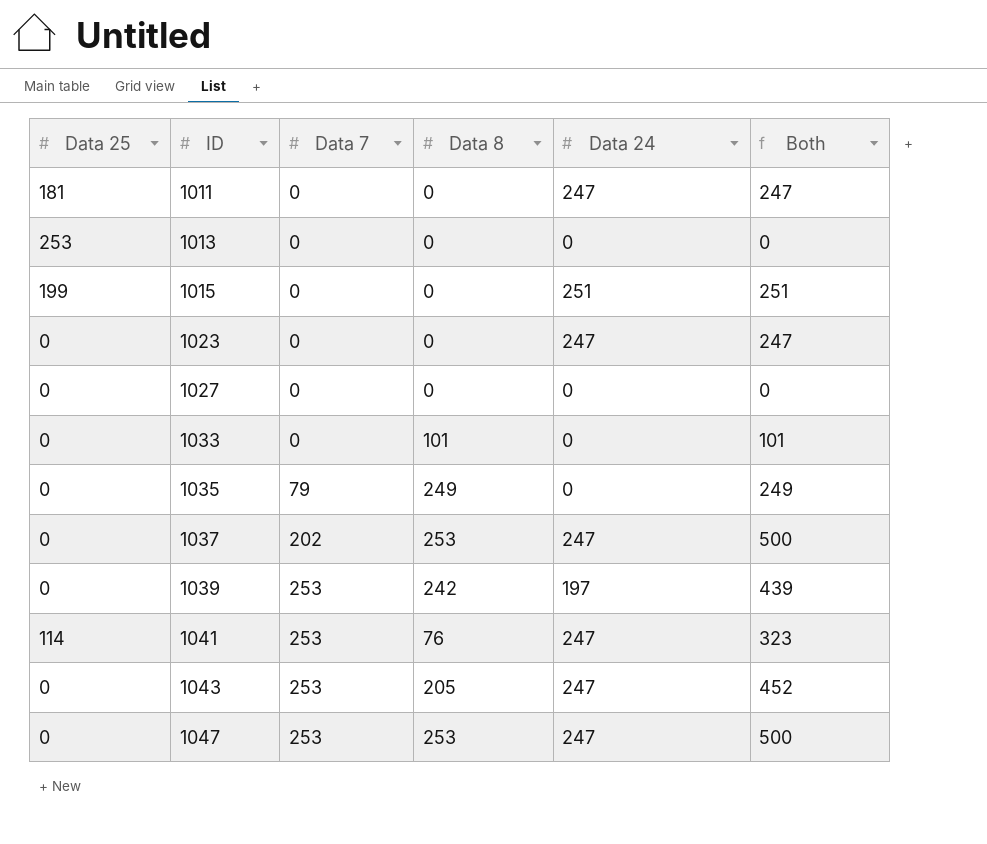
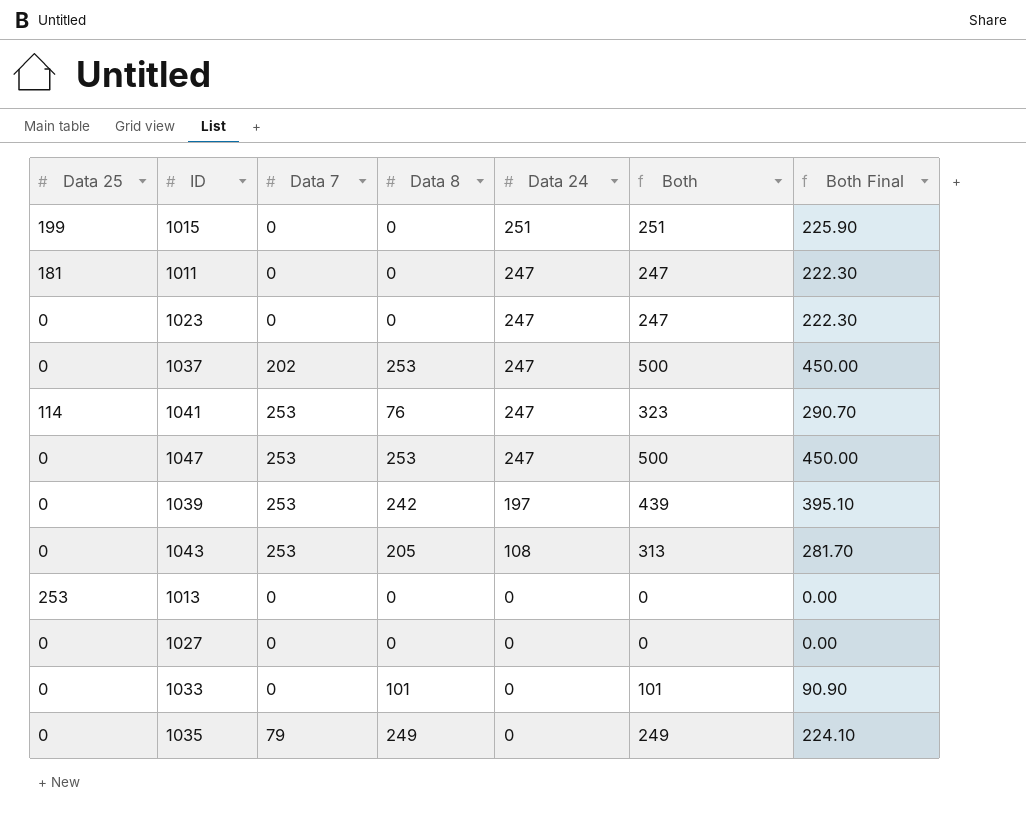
row order: ID ascending -> Data 24 descending
column Both Final | formula: none -> [Both] * 0.9
1043 | Data 24: 247 -> 108
1043 | Both: 452 -> 313

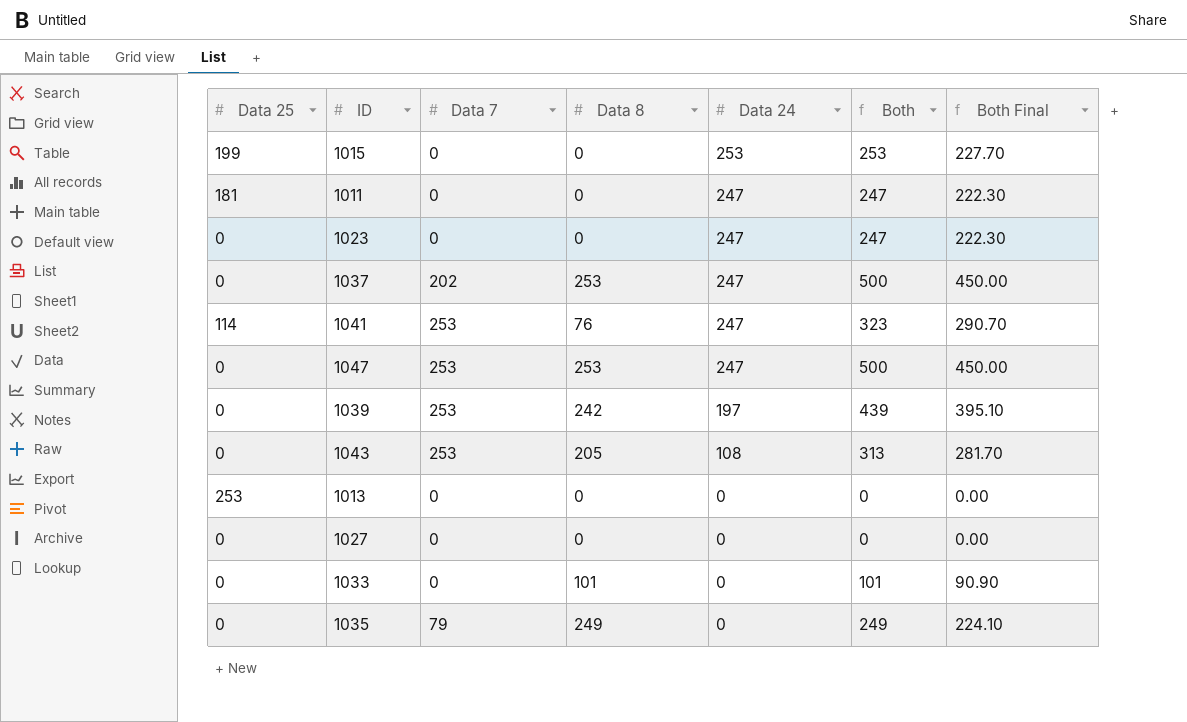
1015 | Data 24: 251 -> 253
1015 | Both: 251 -> 253
1015 | Both Final: 225.90 -> 227.70

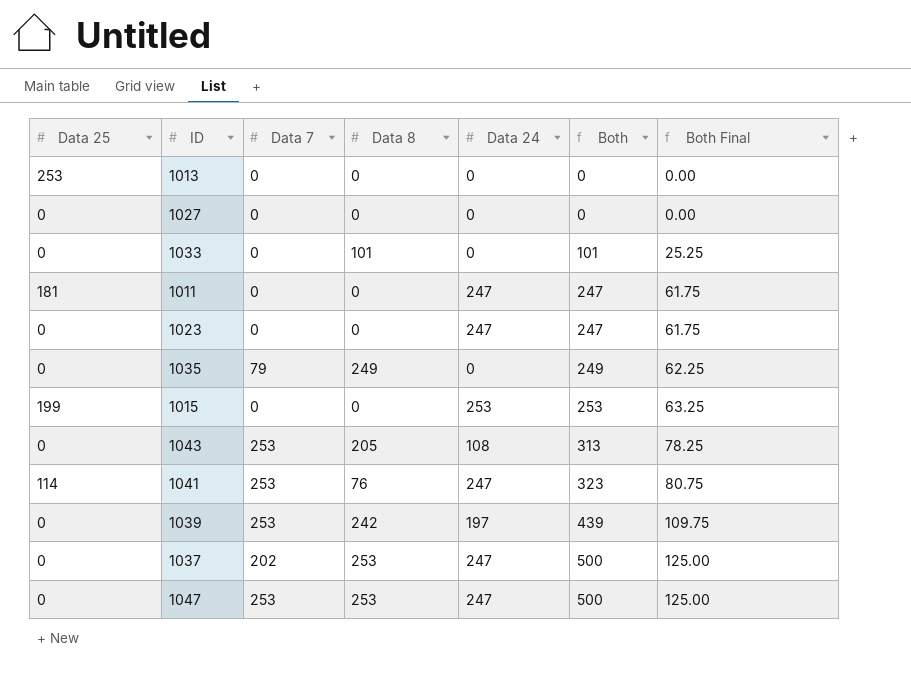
row order: Data 24 descending -> Both ascending
column Both Final | formula: [Both] * 0.9 -> [Both] * 0.25

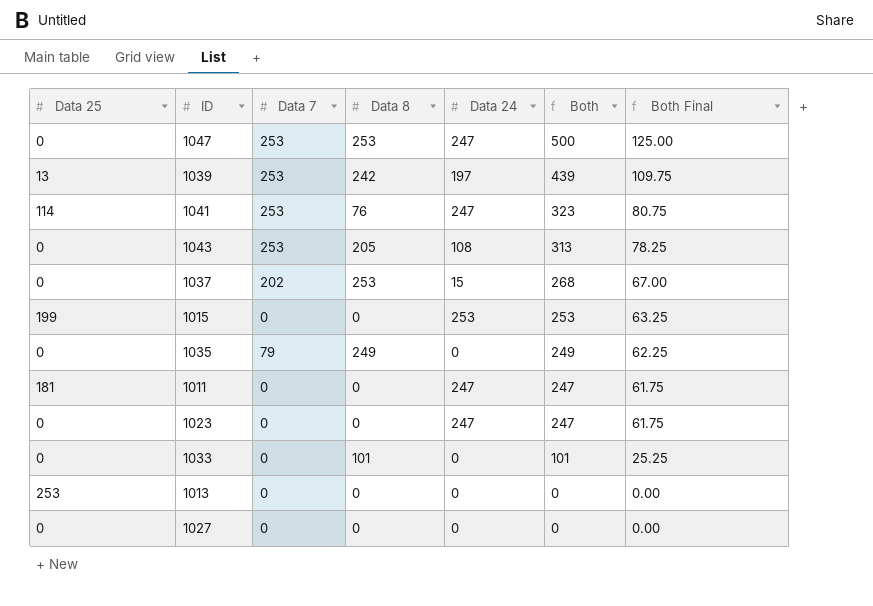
row order: Both ascending -> Both descending
1039 | Data 25: 0 -> 13
1037 | Data 24: 247 -> 15
1037 | Both: 500 -> 268
1037 | Both Final: 125.00 -> 67.00

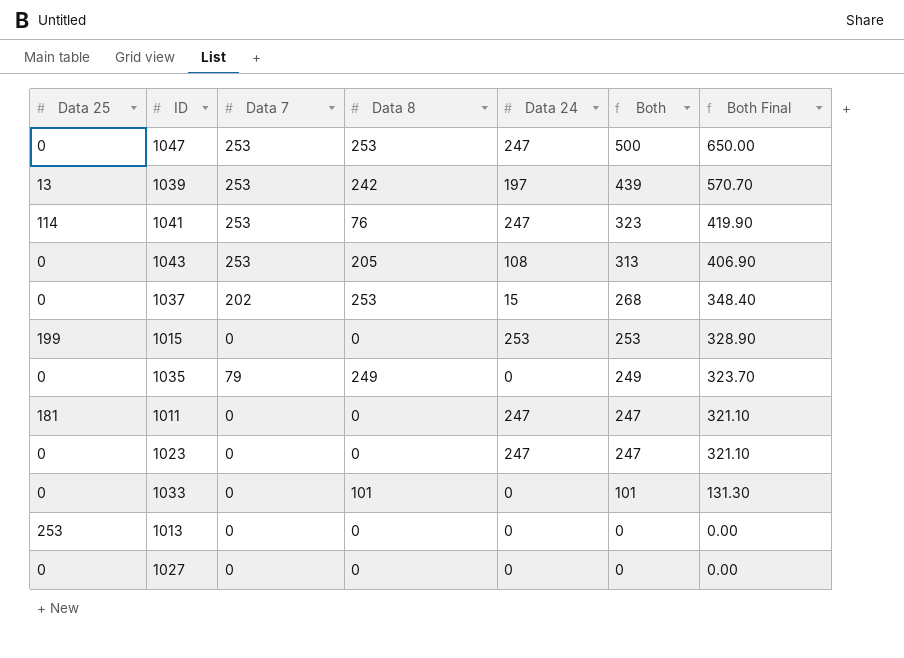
column Both Final | formula: [Both] * 0.25 -> [Both] * 1.3

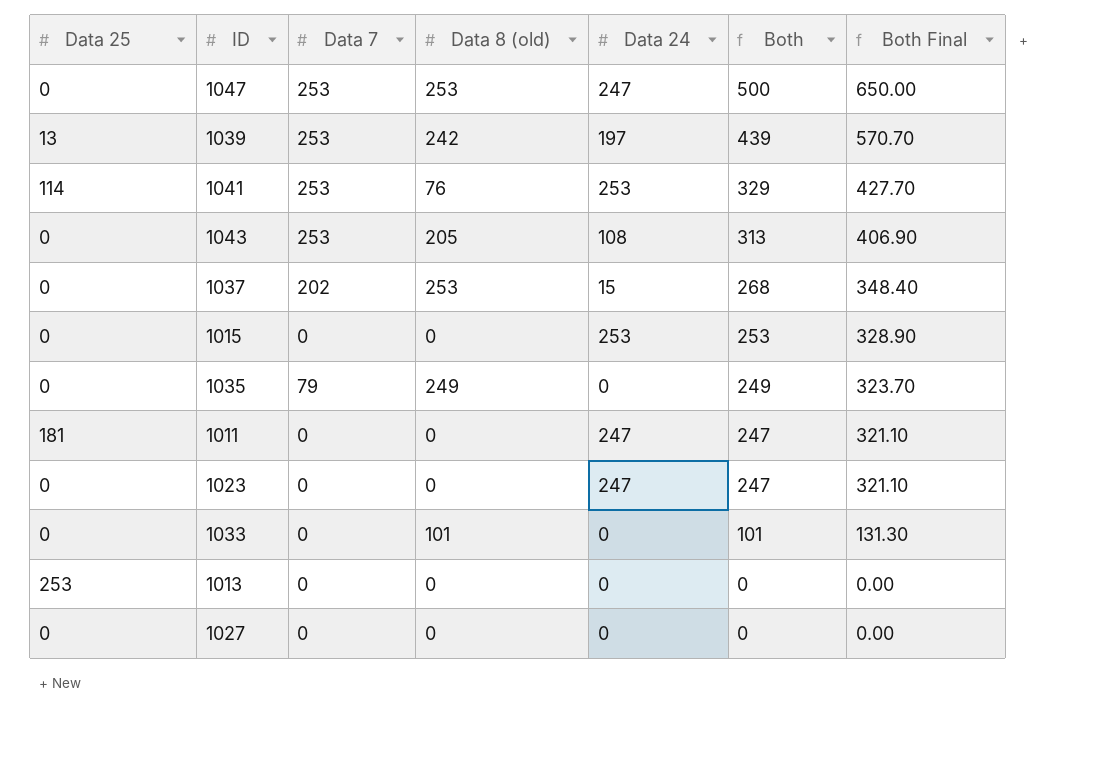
column name: Data 8 -> Data 8 (old)
1041 | Data 24: 247 -> 253
1041 | Both: 323 -> 329
1041 | Both Final: 419.90 -> 427.70
1015 | Data 25: 199 -> 0

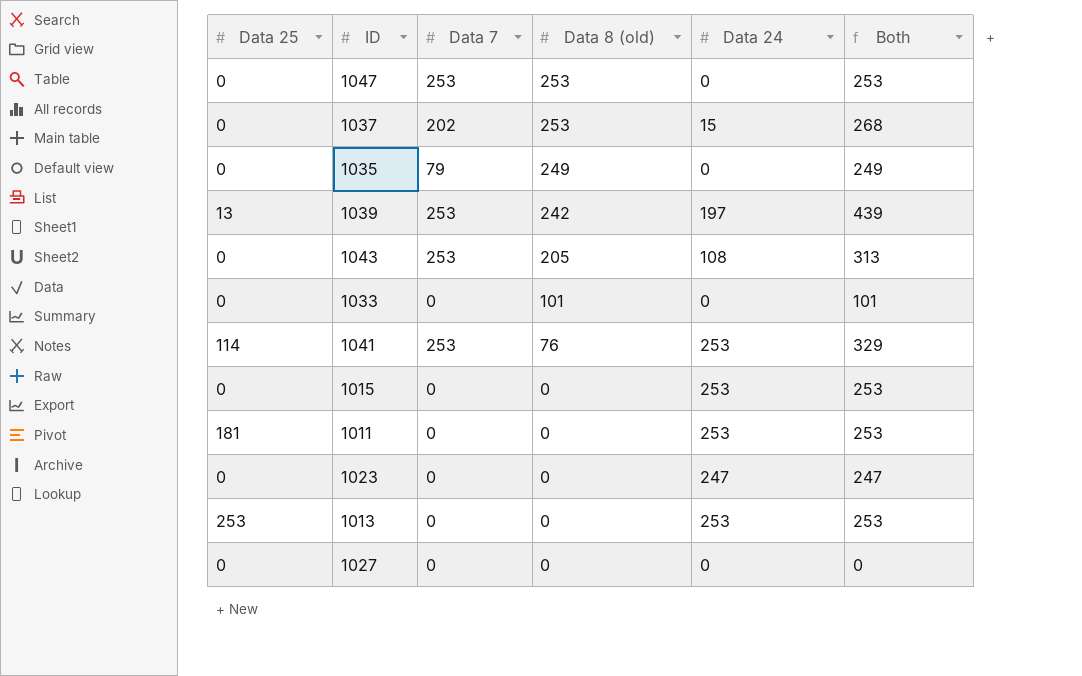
row order: Both descending -> Data 8 (old) descending
column Both Final | formula: [Both] * 1.3 -> none
1047 | Data 24: 247 -> 0
1047 | Both: 500 -> 253
1011 | Data 24: 247 -> 253
1011 | Both: 247 -> 253
1013 | Data 24: 0 -> 253
1013 | Both: 0 -> 253

